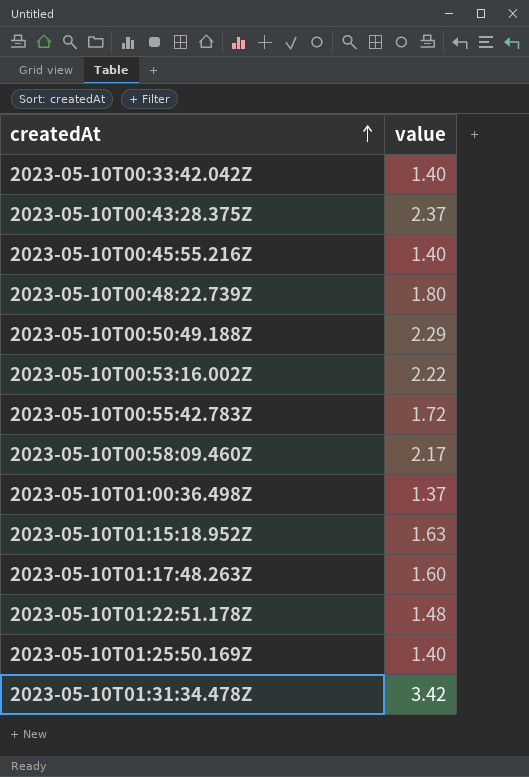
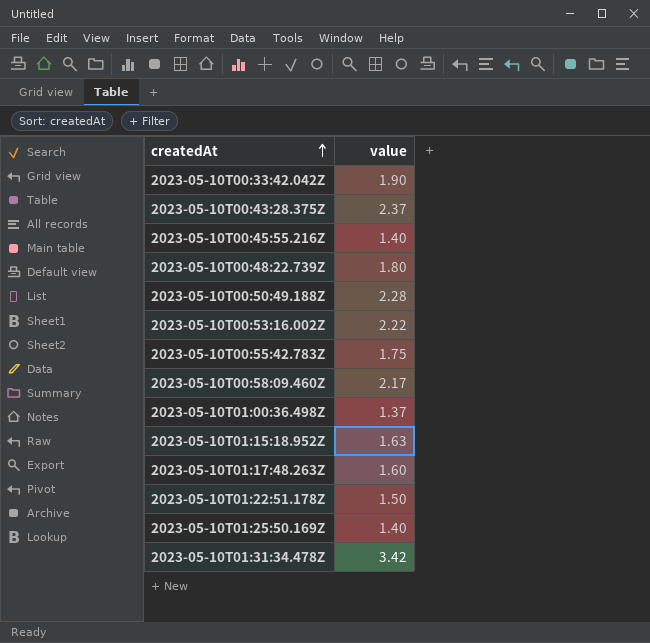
2023-05-10T00:33:42.042Z | value: 1.40 -> 1.90
2023-05-10T00:50:49.188Z | value: 2.29 -> 2.28
2023-05-10T00:55:42.783Z | value: 1.72 -> 1.75
2023-05-10T01:22:51.178Z | value: 1.48 -> 1.50

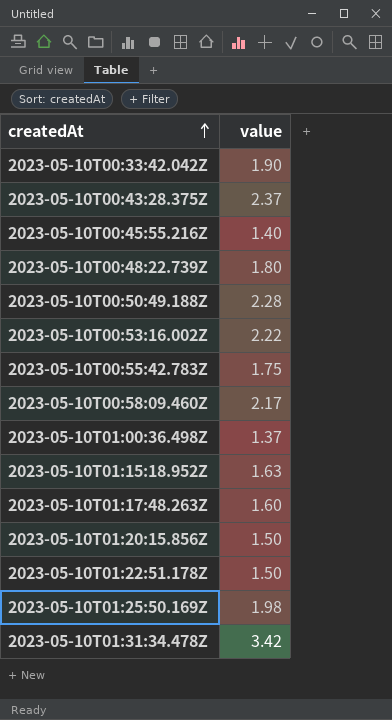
row 2023-05-10T01:20:15.856Z: none -> 1.50
2023-05-10T01:25:50.169Z | value: 1.40 -> 1.98

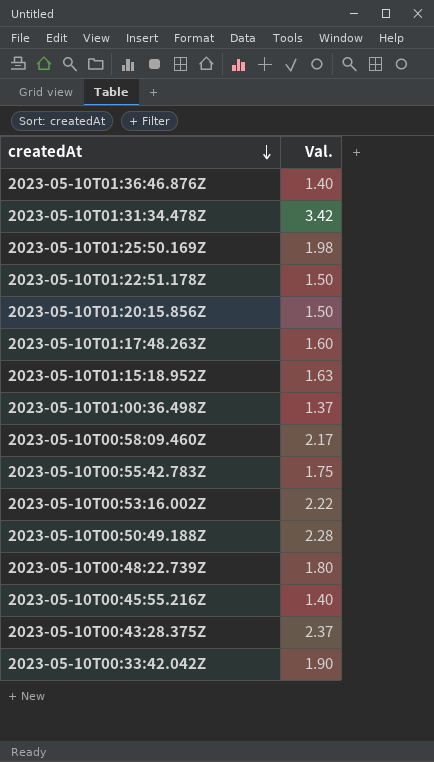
row order: createdAt ascending -> createdAt descending
column name: value -> Val.
row 2023-05-10T01:36:46.876Z: none -> 1.40

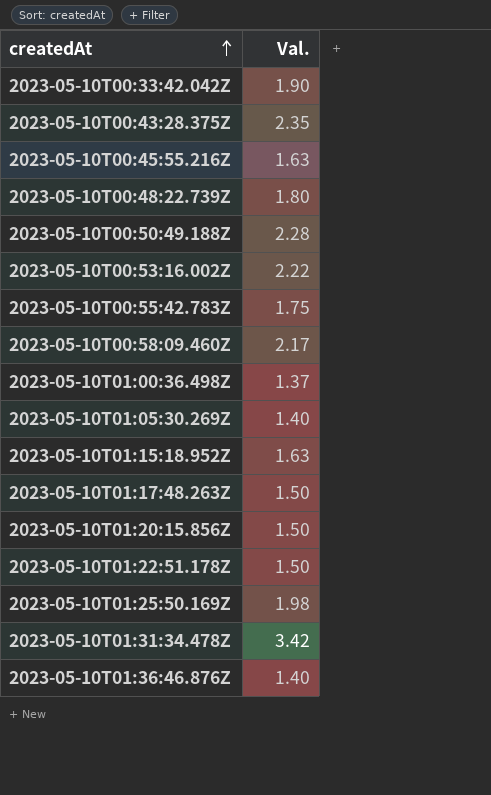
row order: createdAt descending -> createdAt ascending
2023-05-10T00:43:28.375Z | Val.: 2.37 -> 2.35
2023-05-10T00:45:55.216Z | Val.: 1.40 -> 1.63
row 2023-05-10T01:05:30.269Z: none -> 1.40
2023-05-10T01:17:48.263Z | Val.: 1.60 -> 1.50

